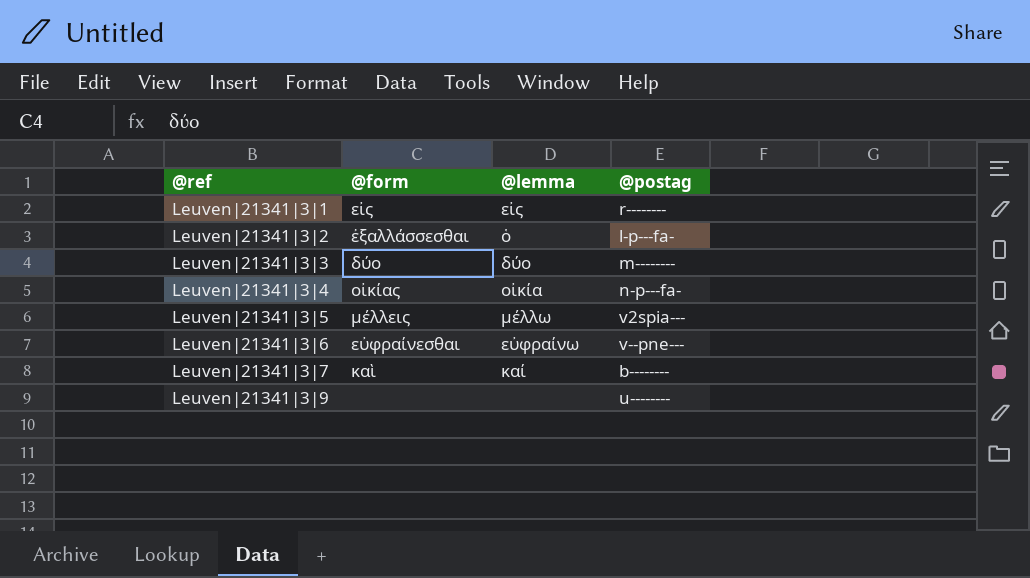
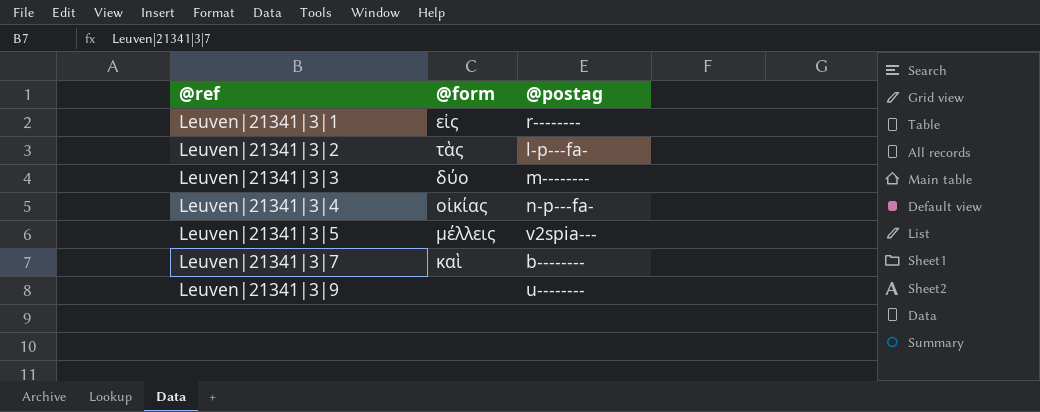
column @lemma | position: 3 -> none
row Leuven|21341|3|6: εὐφραίνεσθαι | εὐφραίνω | v--pne--- -> none
Leuven|21341|3|2 | @form: ἐξαλλάσσεσθαι -> τὰς

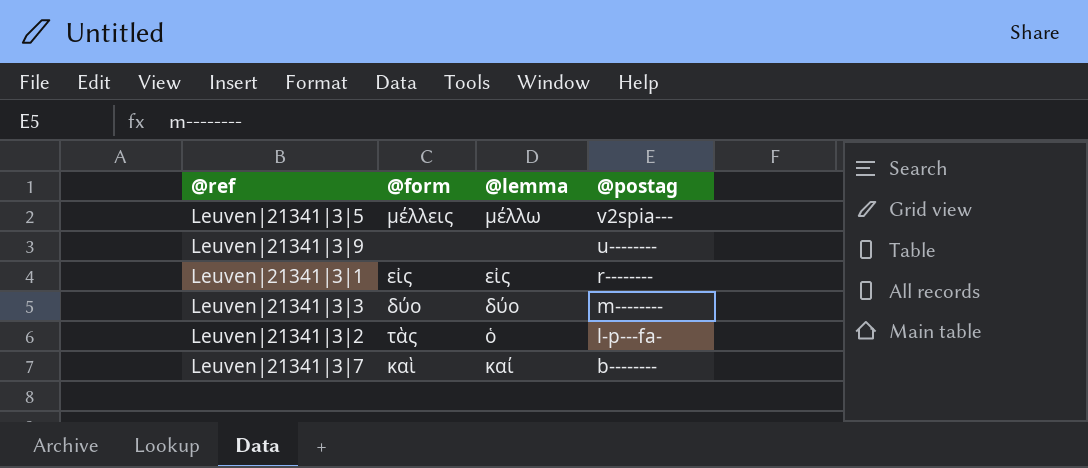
row order: @ref ascending -> @postag descending
column @lemma | position: none -> 3
row Leuven|21341|3|4: οἰκίας | n-p---fa- -> none

